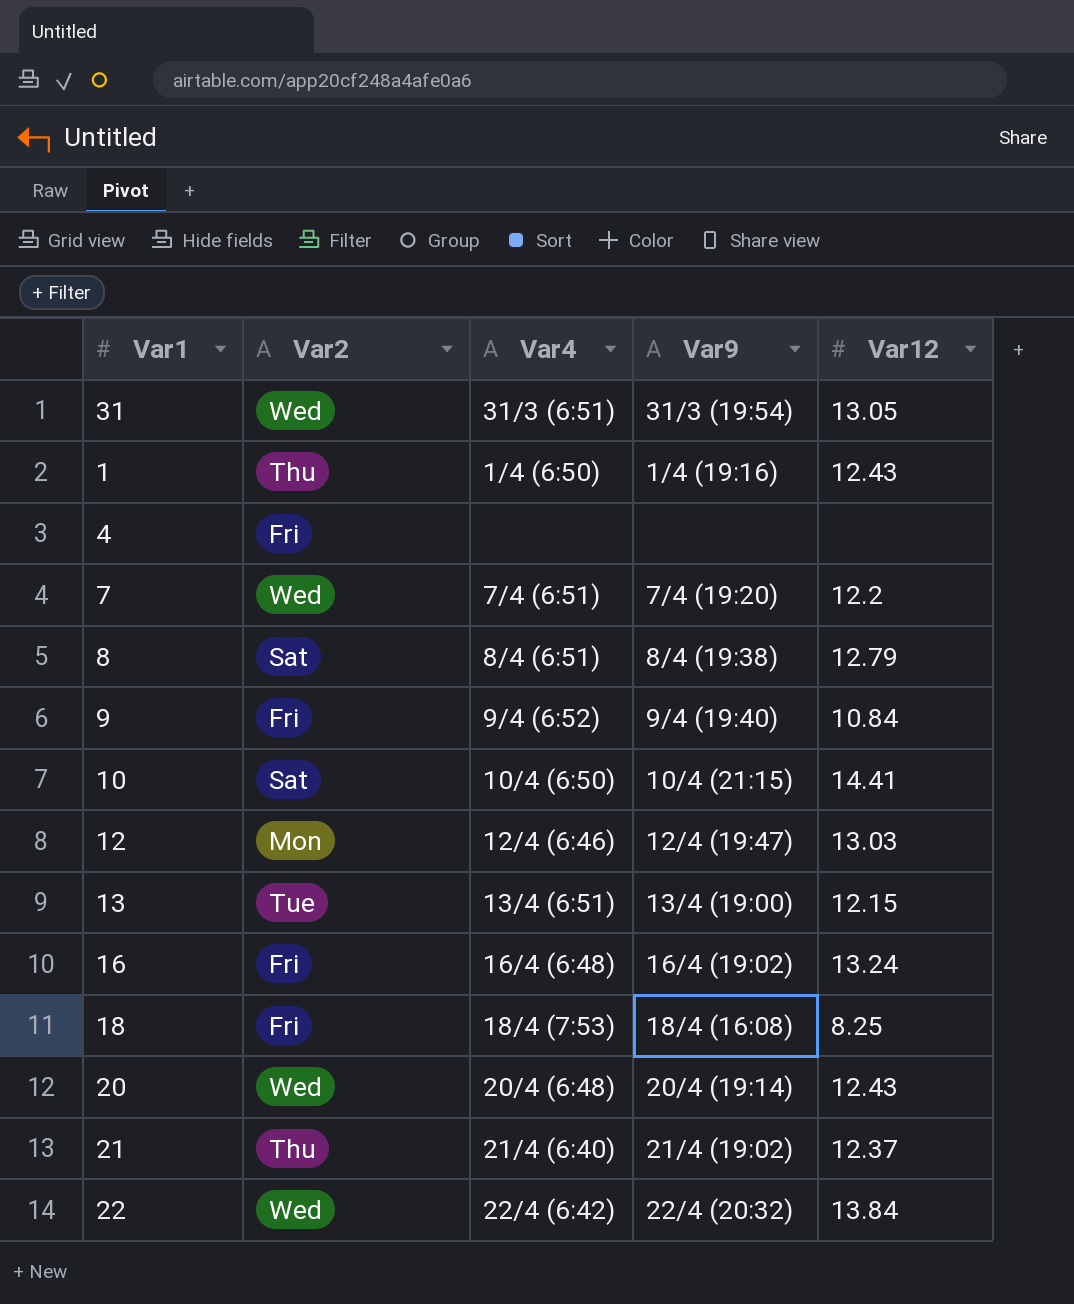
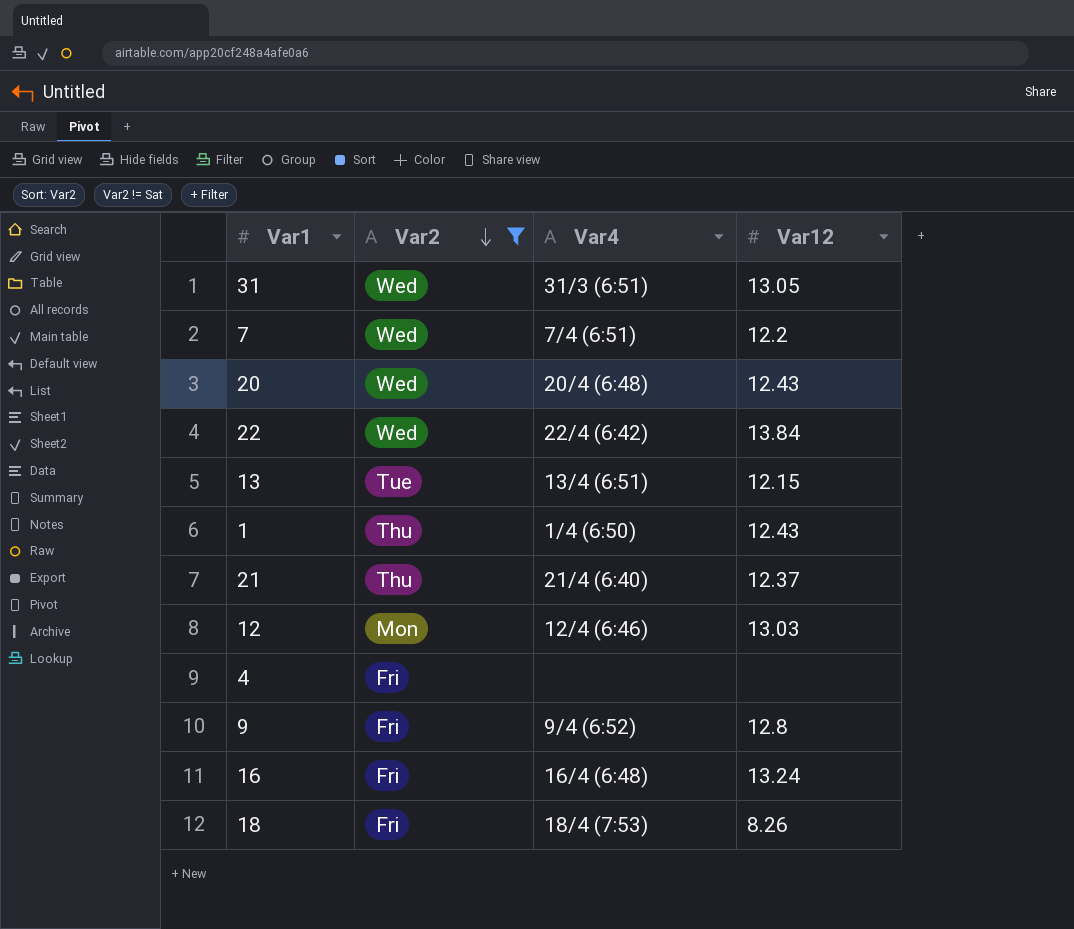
filter: none -> Var2 != Sat
row order: none -> Var2 descending
column Var9 | position: 4 -> none
9 | Var12: 10.84 -> 12.8
18 | Var12: 8.25 -> 8.26

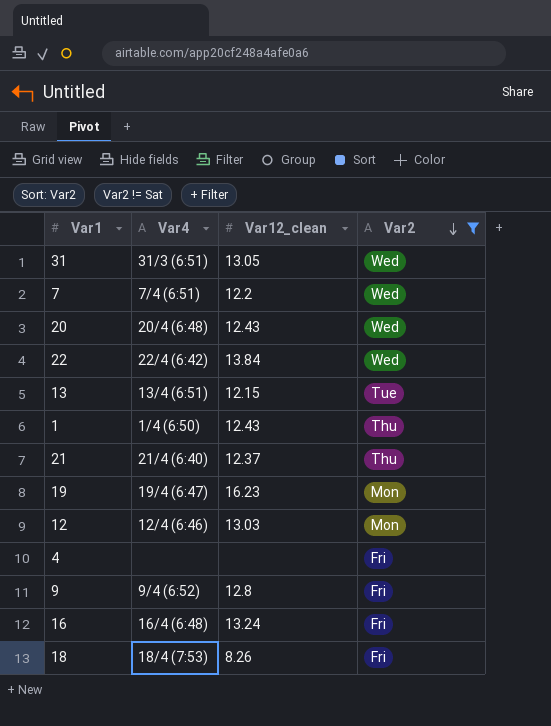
column name: Var12 -> Var12_clean
column Var2 | position: 2 -> 4
row 19: none -> 19/4 (6:47) | 16.23 | Mon

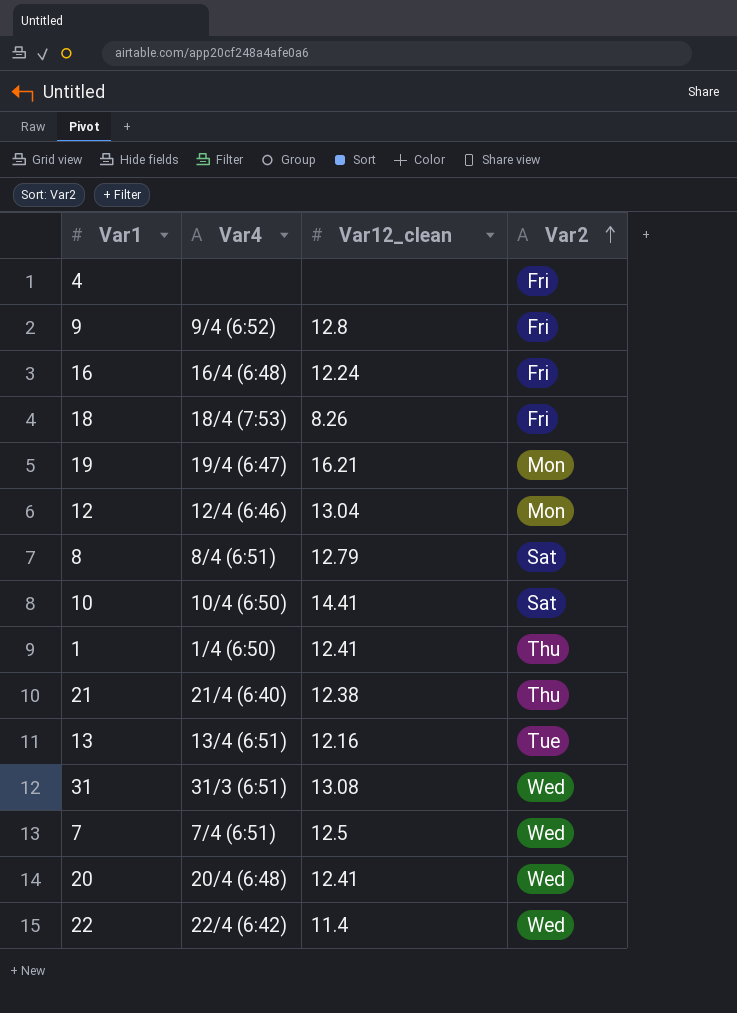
filter: Var2 != Sat -> none
row order: Var2 descending -> Var2 ascending
16 | Var12_clean: 13.24 -> 12.24
19 | Var12_clean: 16.23 -> 16.21
12 | Var12_clean: 13.03 -> 13.04
1 | Var12_clean: 12.43 -> 12.41
21 | Var12_clean: 12.37 -> 12.38
13 | Var12_clean: 12.15 -> 12.16
31 | Var12_clean: 13.05 -> 13.08
7 | Var12_clean: 12.2 -> 12.5
20 | Var12_clean: 12.43 -> 12.41
22 | Var12_clean: 13.84 -> 11.4

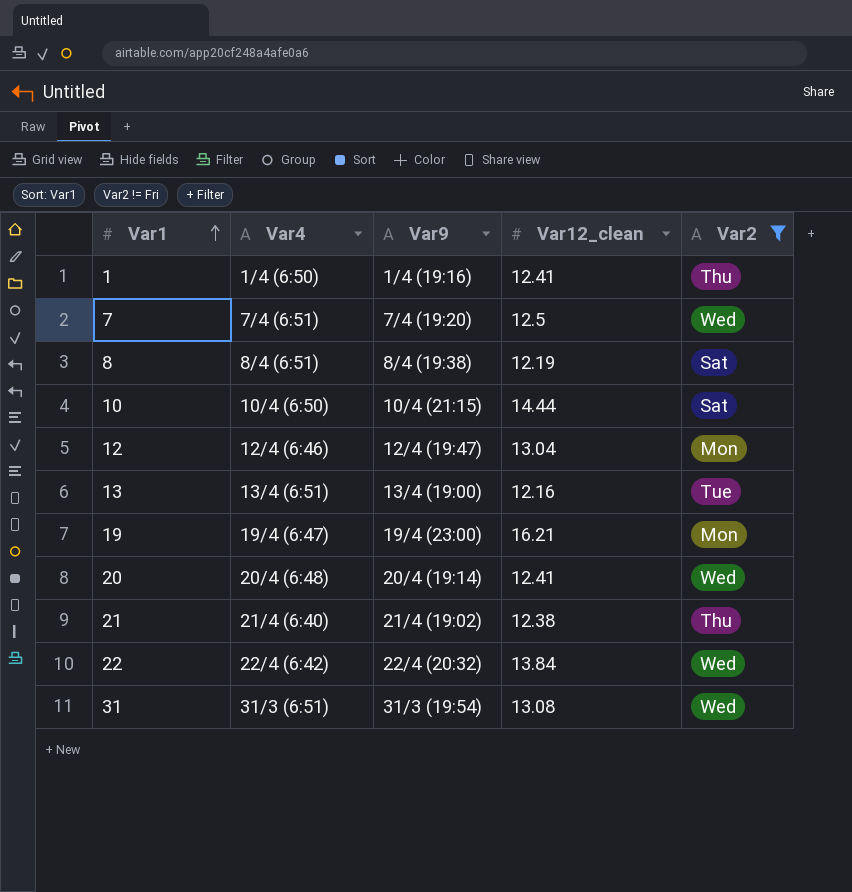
filter: none -> Var2 != Fri
row order: Var2 ascending -> Var1 ascending
column Var9 | position: none -> 3
8 | Var12_clean: 12.79 -> 12.19
10 | Var12_clean: 14.41 -> 14.44
22 | Var12_clean: 11.4 -> 13.84

